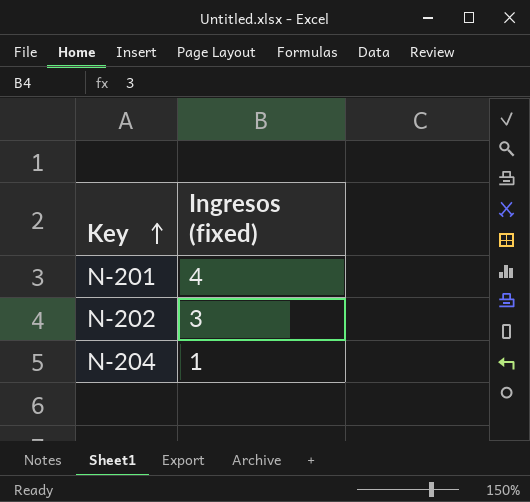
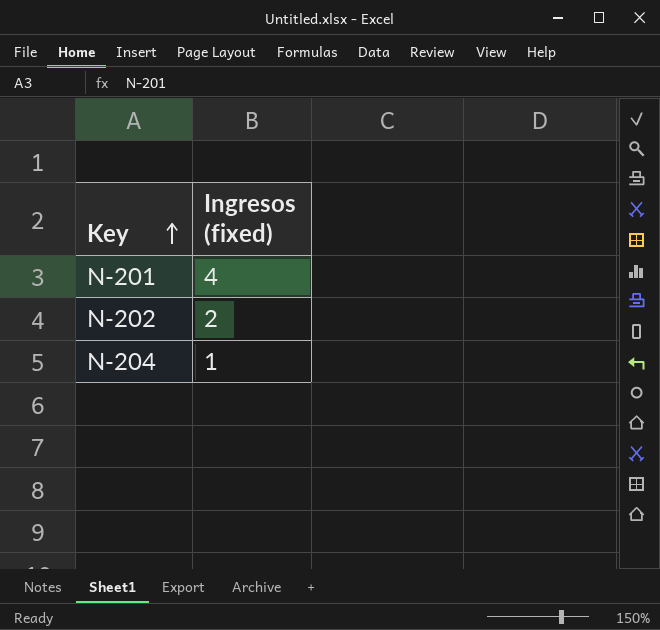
N-202 | Ingresos (fixed): 3 -> 2

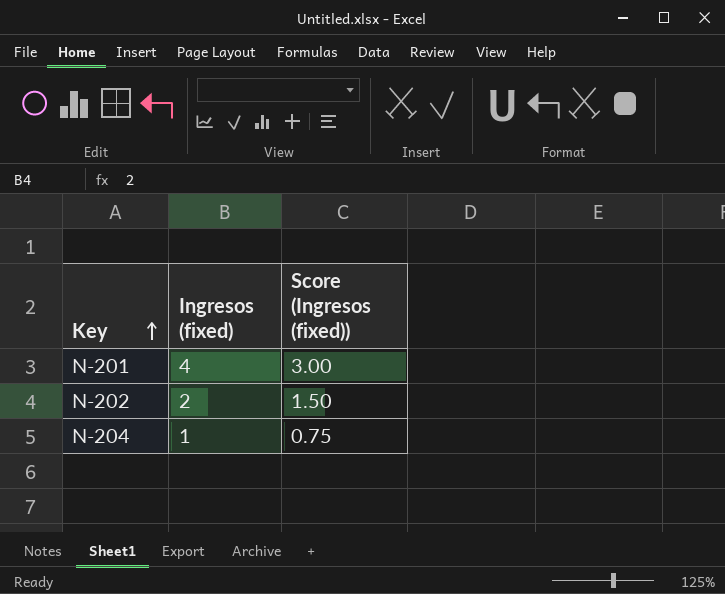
column Score (Ingresos (fixed)) | formula: none -> [Ingresos (fixed)] * 0.75

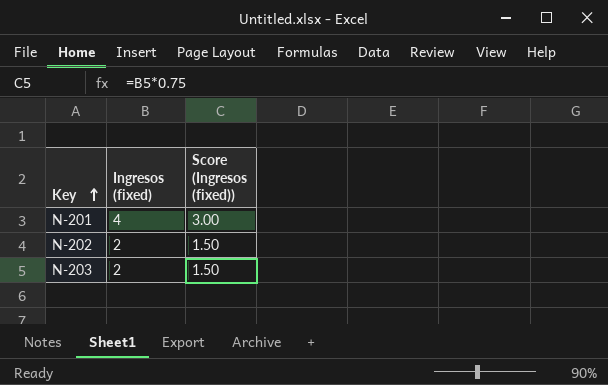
row N-204: 1 | 0.75 -> none
row N-203: none -> 2 | 1.50

